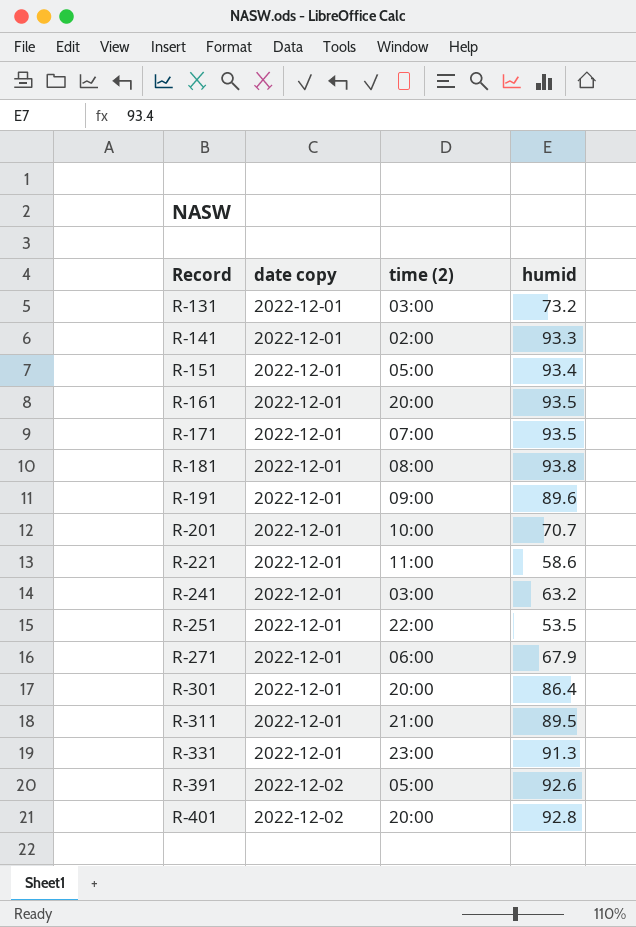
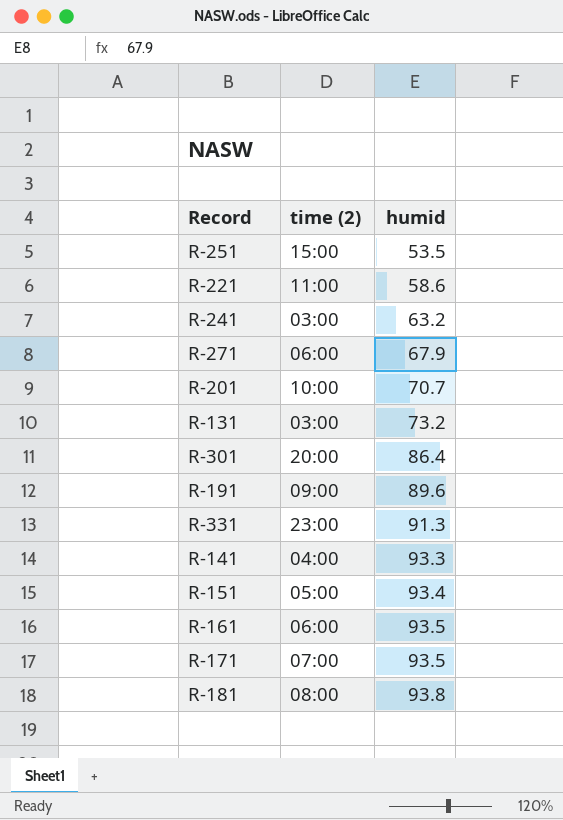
row order: Record ascending -> humid ascending
column date copy | position: 2 -> none
row R-311: 2022-12-01 | 21:00 | 89.5 -> none
row R-391: 2022-12-02 | 05:00 | 92.6 -> none
row R-401: 2022-12-02 | 20:00 | 92.8 -> none
R-251 | time (2): 22:00 -> 15:00
R-141 | time (2): 02:00 -> 04:00
R-161 | time (2): 20:00 -> 06:00

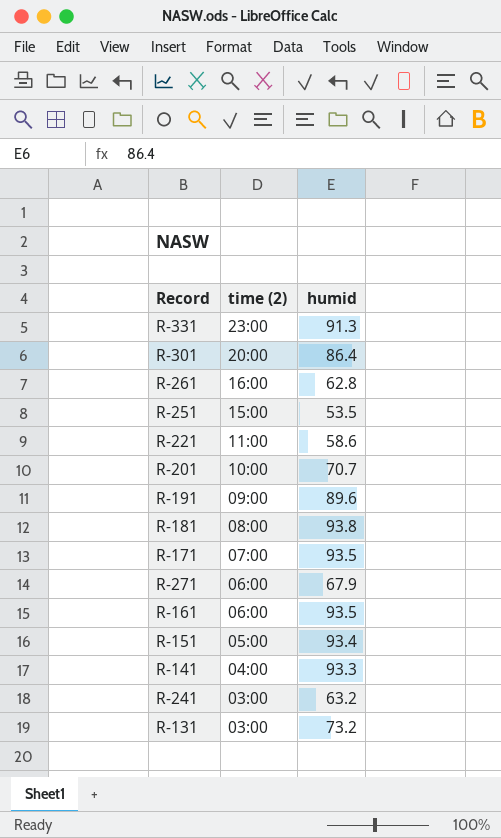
row order: humid ascending -> time (2) descending
row R-261: none -> 16:00 | 62.8

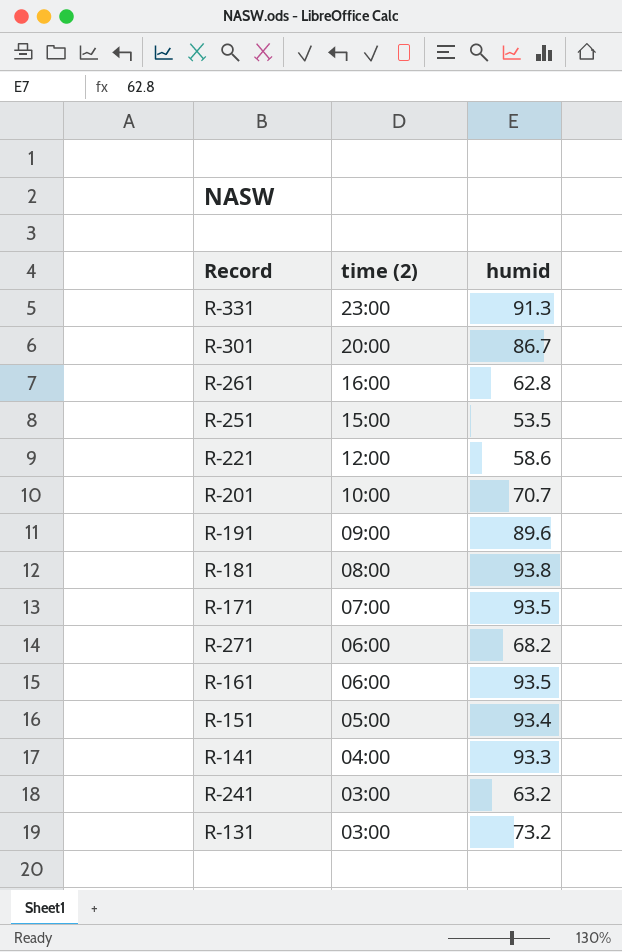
R-301 | humid: 86.4 -> 86.7
R-221 | time (2): 11:00 -> 12:00
R-271 | humid: 67.9 -> 68.2

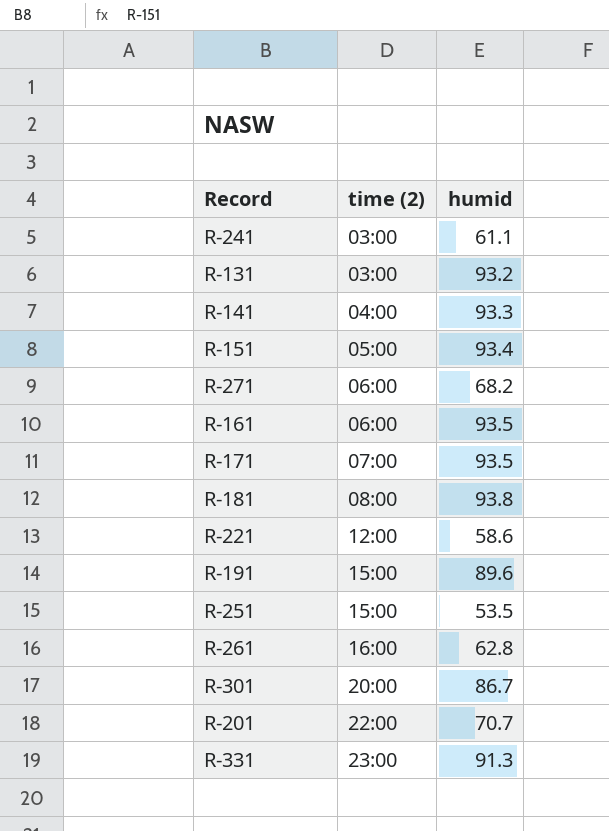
row order: time (2) descending -> time (2) ascending
R-241 | humid: 63.2 -> 61.1
R-131 | humid: 73.2 -> 93.2
R-191 | time (2): 09:00 -> 15:00
R-201 | time (2): 10:00 -> 22:00

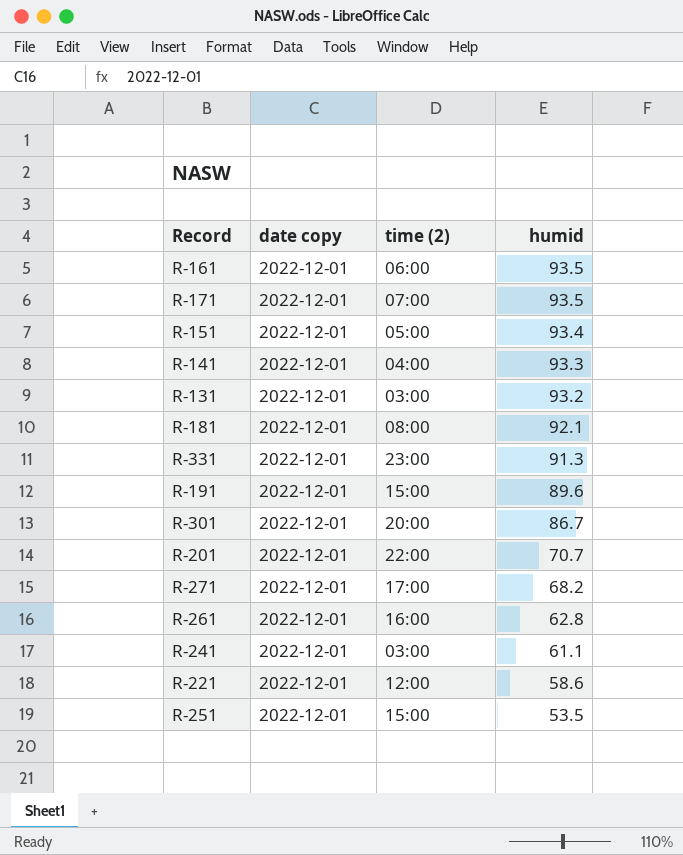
row order: time (2) ascending -> humid descending
column date copy | position: none -> 2
R-181 | humid: 93.8 -> 92.1
R-271 | time (2): 06:00 -> 17:00

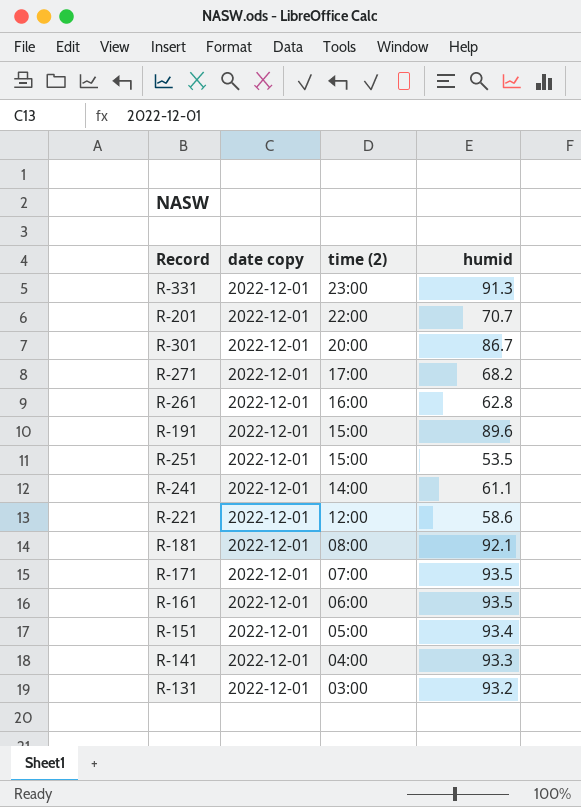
row order: humid descending -> time (2) descending
R-241 | time (2): 03:00 -> 14:00

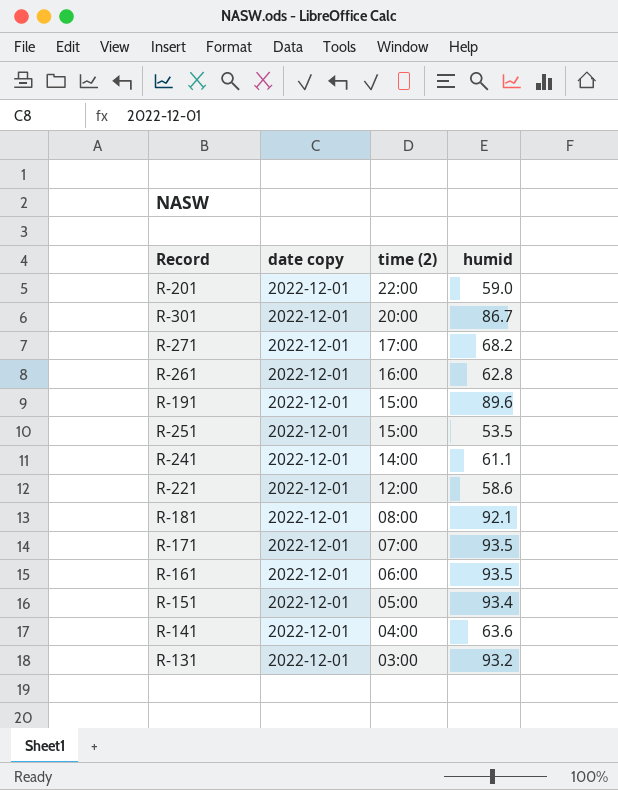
row R-331: 2022-12-01 | 23:00 | 91.3 -> none
R-201 | humid: 70.7 -> 59.0
R-141 | humid: 93.3 -> 63.6

